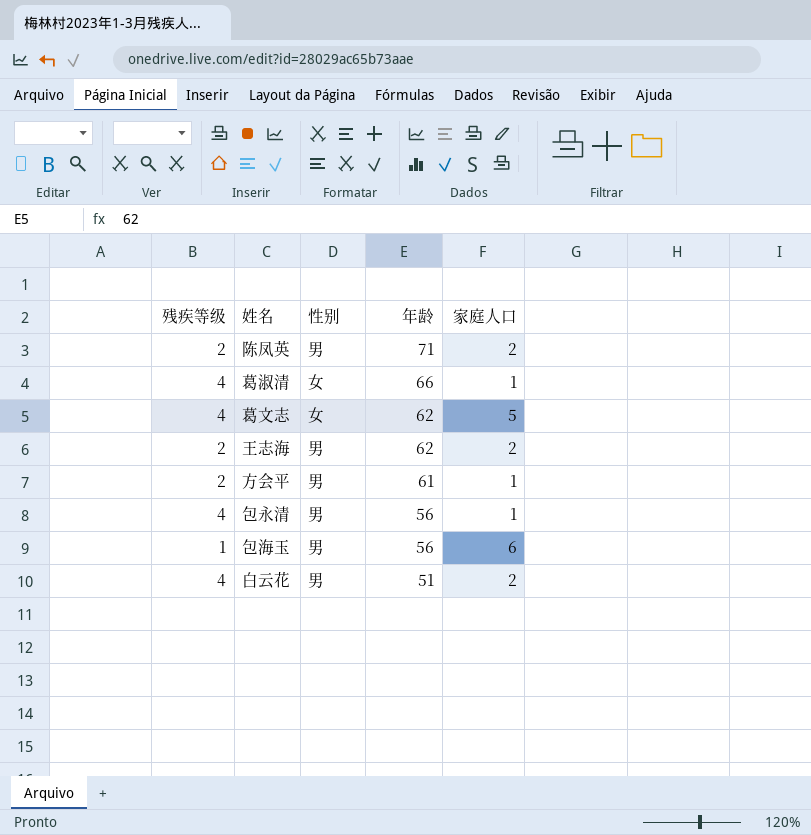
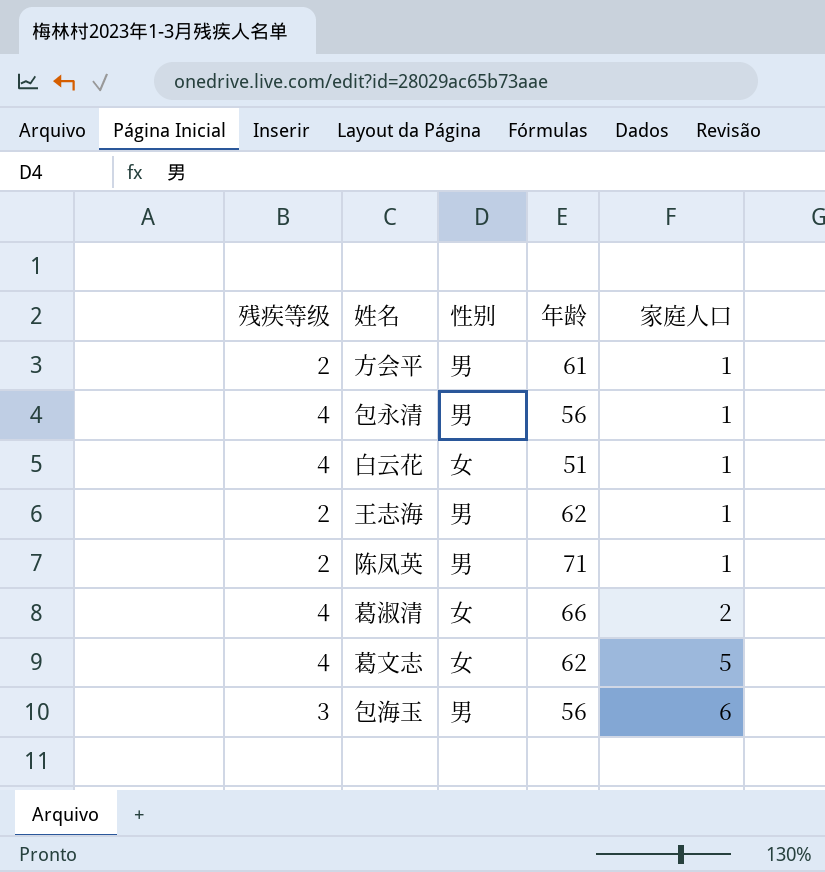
row order: 年龄 descending -> 家庭人口 ascending
白云花 | 性别: 男 -> 女
白云花 | 家庭人口: 2 -> 1
王志海 | 家庭人口: 2 -> 1
陈凤英 | 家庭人口: 2 -> 1
葛淑清 | 家庭人口: 1 -> 2
包海玉 | 残疾等级: 1 -> 3

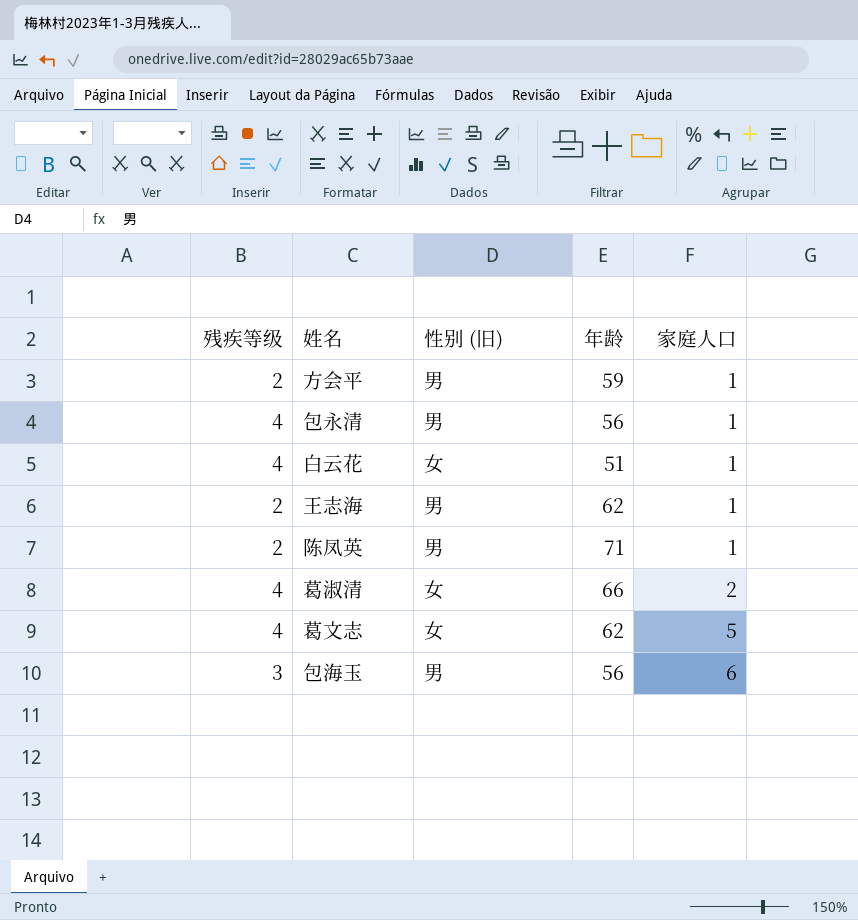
column name: 性别 -> 性别 (旧)
方会平 | 年龄: 61 -> 59

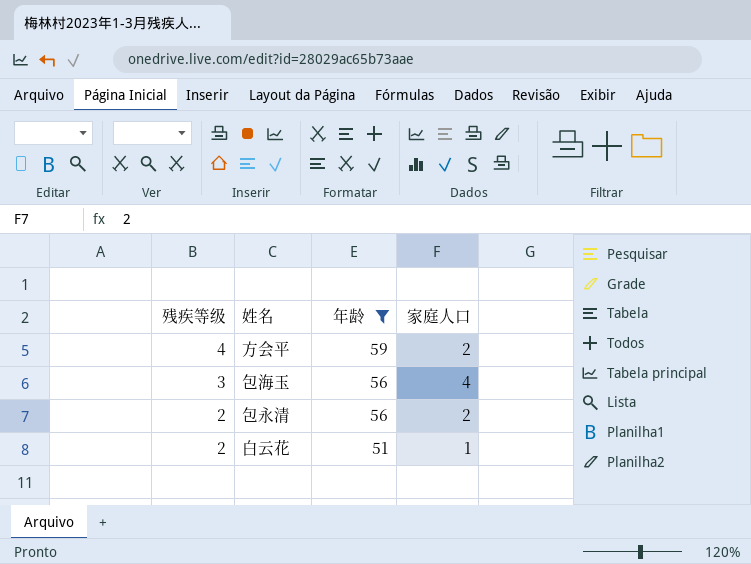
filter: none -> 年龄 <= 59
row order: 家庭人口 ascending -> 残疾等级 descending
column 性别 (旧) | position: 3 -> none
方会平 | 残疾等级: 2 -> 4
方会平 | 家庭人口: 1 -> 2
包海玉 | 家庭人口: 6 -> 4
包永清 | 残疾等级: 4 -> 2
包永清 | 家庭人口: 1 -> 2
白云花 | 残疾等级: 4 -> 2

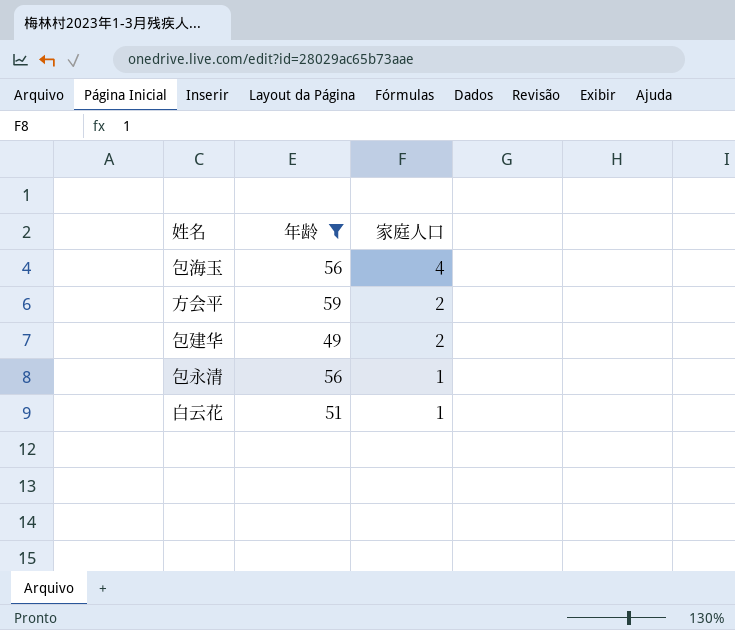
row order: 残疾等级 descending -> 家庭人口 descending
column 残疾等级 | position: 1 -> none
row 包建华: none -> 49 | 2
包永清 | 家庭人口: 2 -> 1

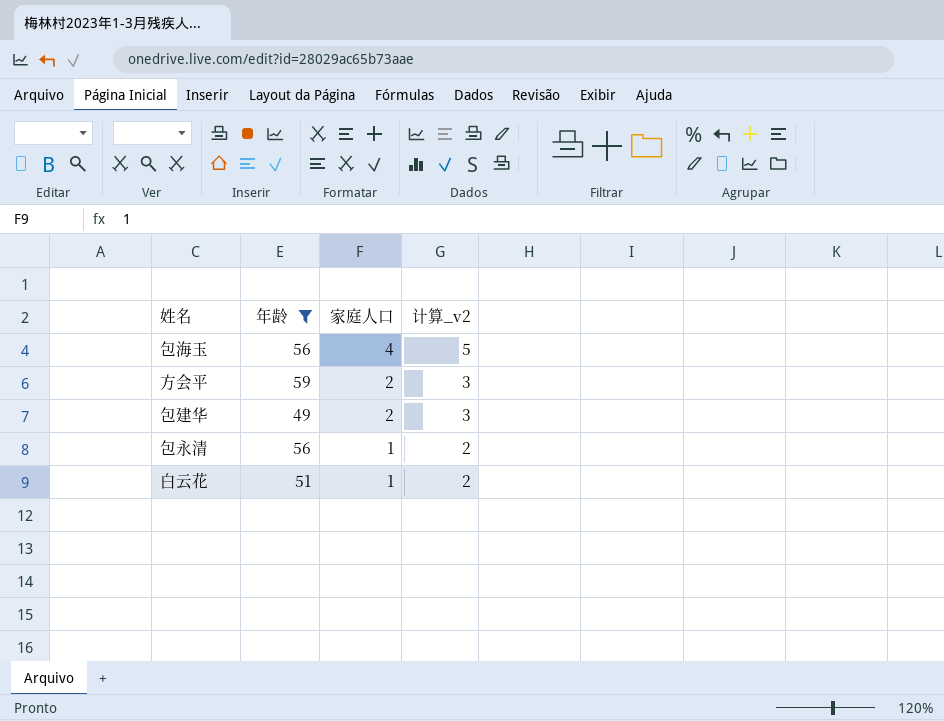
column 计算_v2 | formula: none -> [家庭人口] + 1

